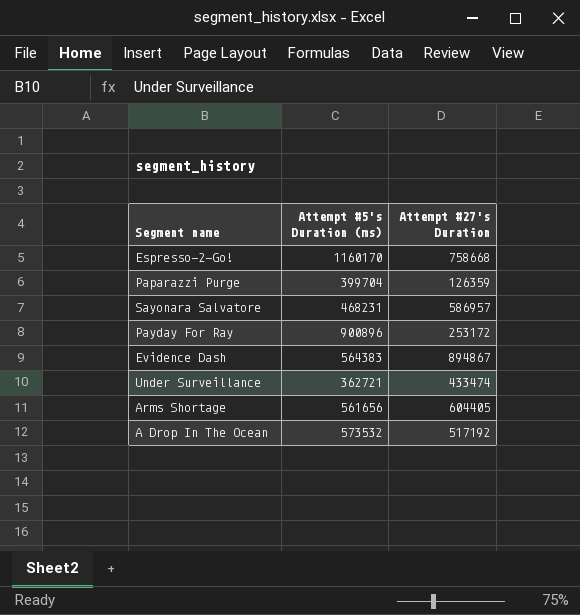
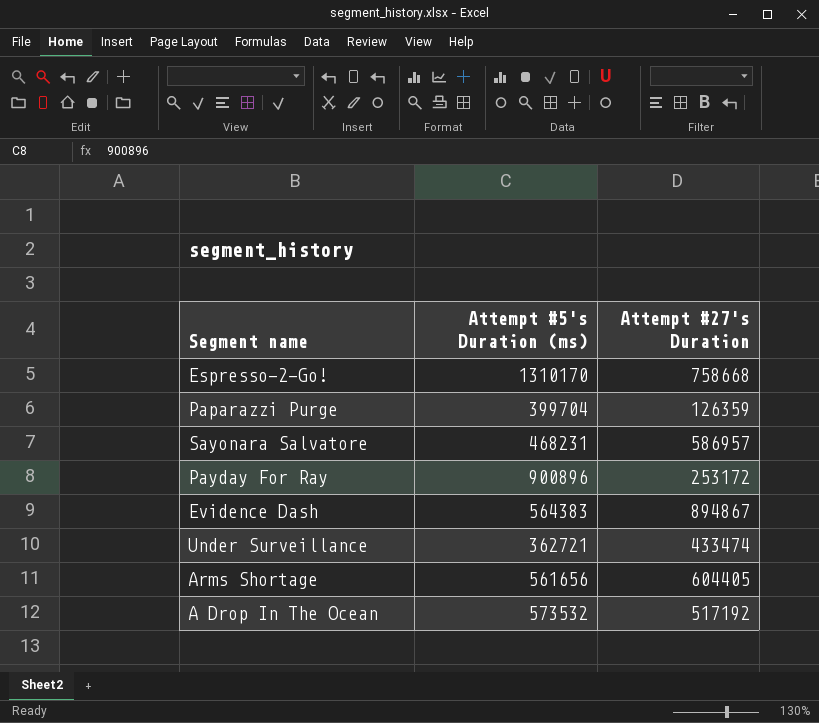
Espresso-2-Go! | Attempt #5's Duration (ms): 1160170 -> 1310170

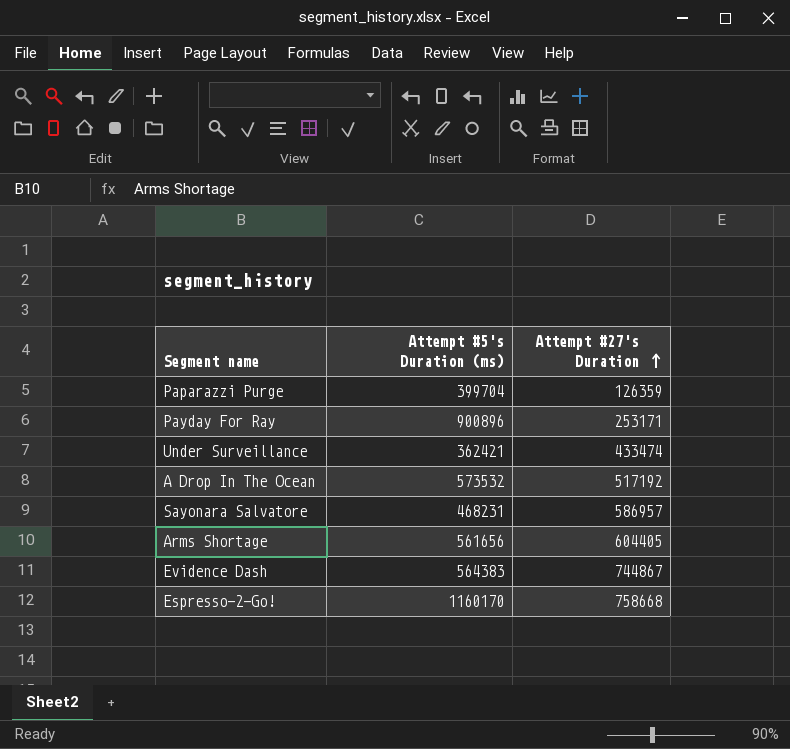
row order: none -> Attempt #27's Duration ascending
Payday For Ray | Attempt #27's Duration: 253172 -> 253171
Under Surveillance | Attempt #5's Duration (ms): 362721 -> 362421
Evidence Dash | Attempt #27's Duration: 894867 -> 744867
Espresso-2-Go! | Attempt #5's Duration (ms): 1310170 -> 1160170

